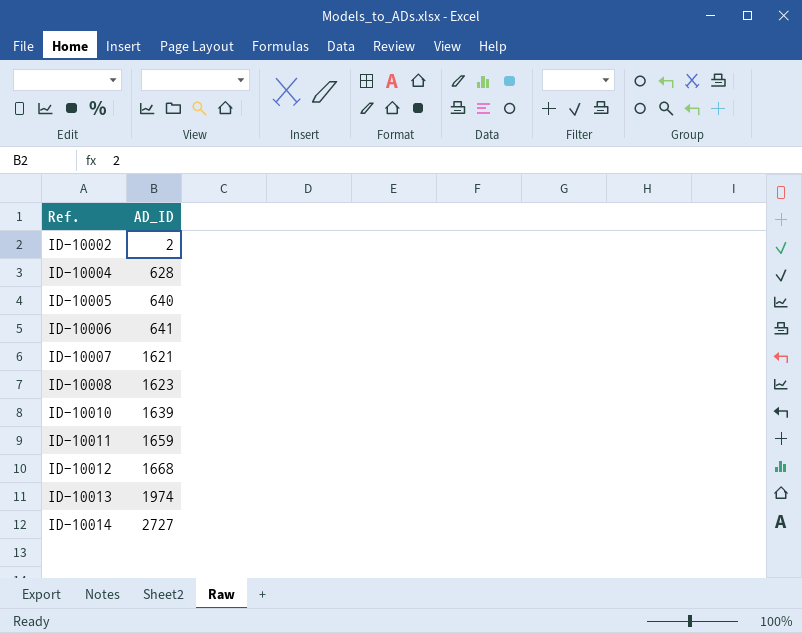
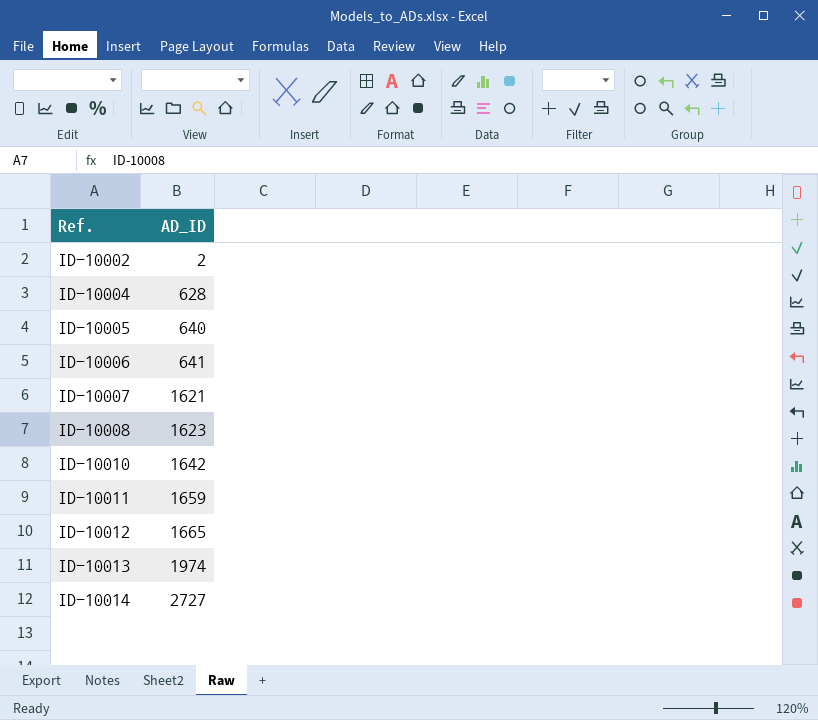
ID-10010 | AD_ID: 1639 -> 1642
ID-10012 | AD_ID: 1668 -> 1665

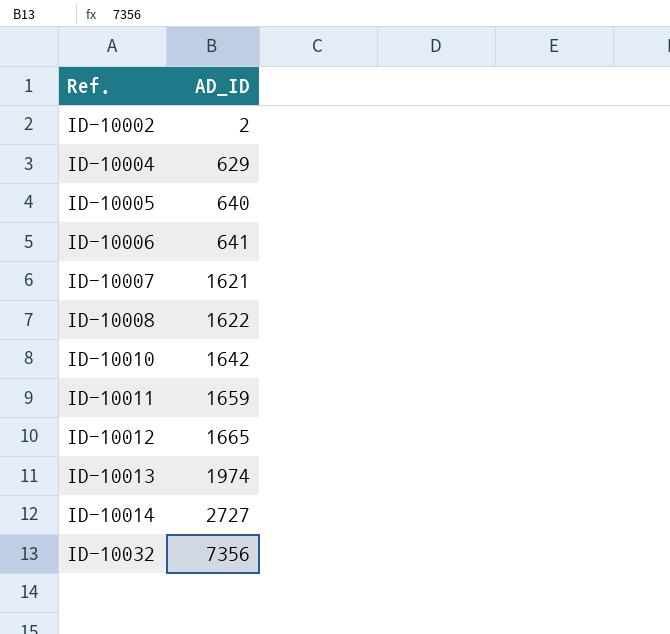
ID-10004 | AD_ID: 628 -> 629
ID-10008 | AD_ID: 1623 -> 1622
row ID-10032: none -> 7356

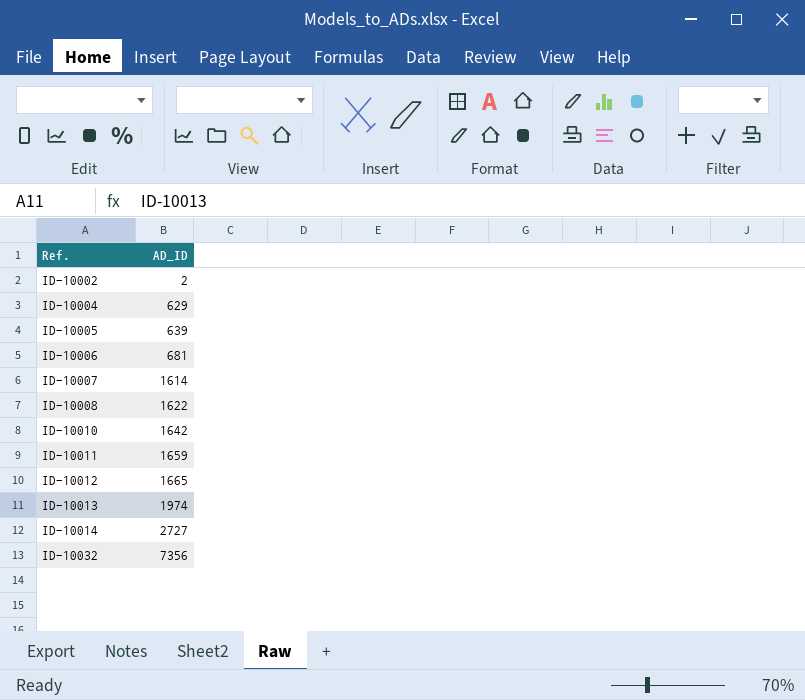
ID-10005 | AD_ID: 640 -> 639
ID-10006 | AD_ID: 641 -> 681
ID-10007 | AD_ID: 1621 -> 1614

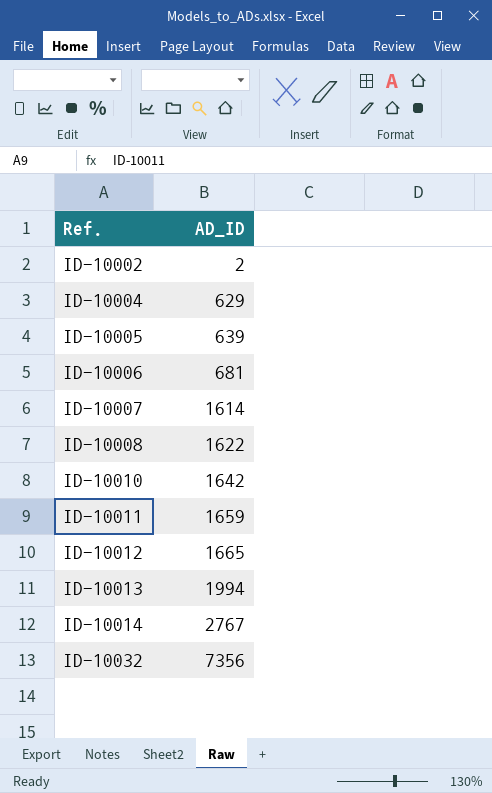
ID-10013 | AD_ID: 1974 -> 1994
ID-10014 | AD_ID: 2727 -> 2767

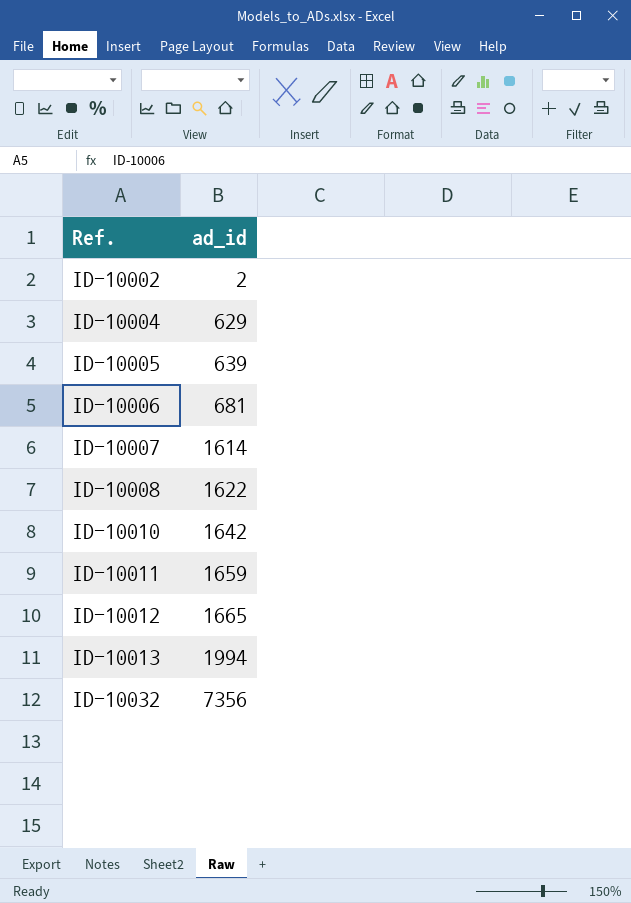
column name: AD_ID -> ad_id
row ID-10014: 2767 -> none

